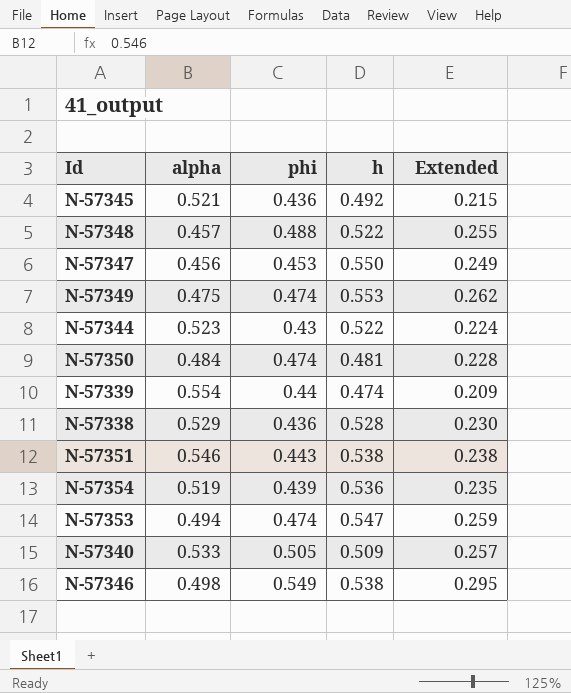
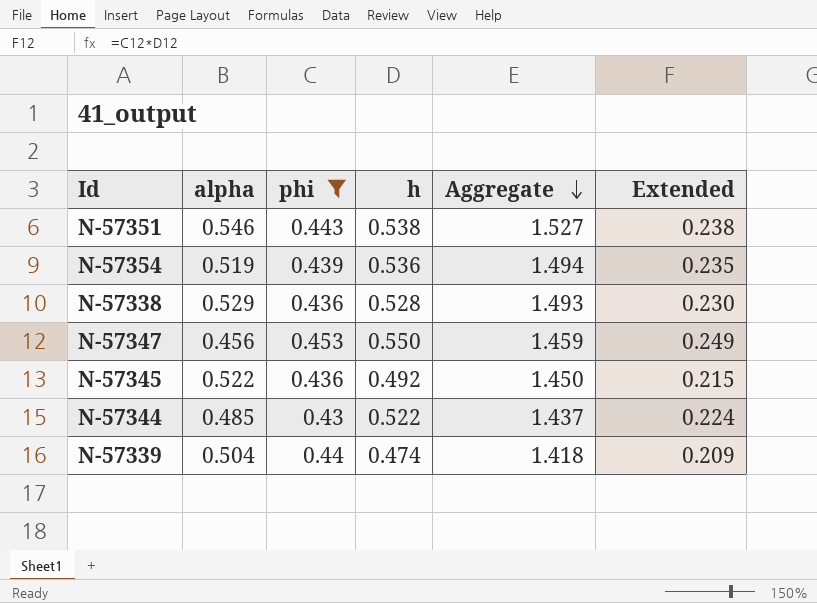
filter: none -> phi <= 0.453
row order: none -> Aggregate descending
column Aggregate | formula: none -> [alpha] + [phi] + [h]
N-57345 | alpha: 0.521 -> 0.522
N-57344 | alpha: 0.523 -> 0.485
N-57339 | alpha: 0.554 -> 0.504

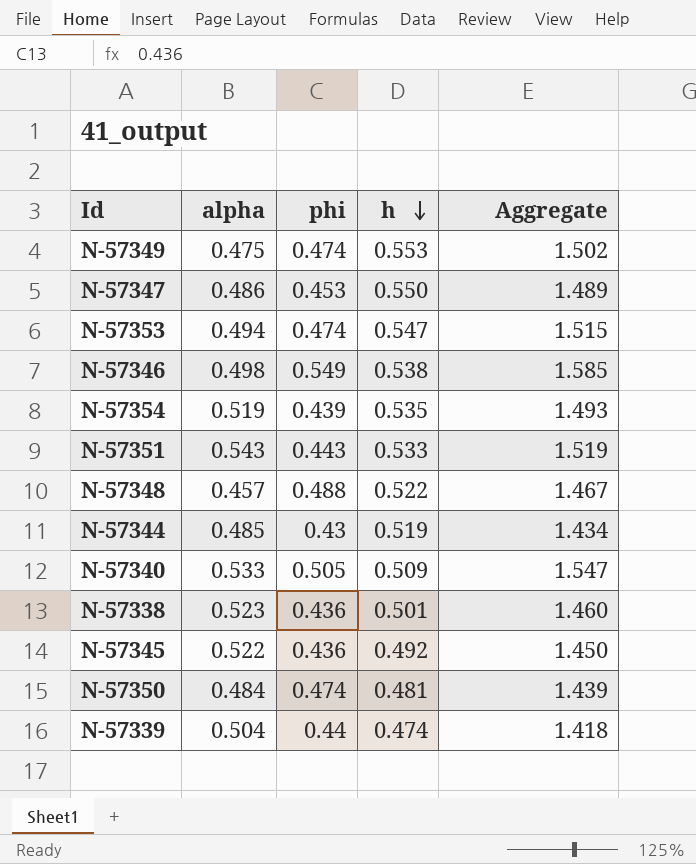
filter: phi <= 0.453 -> none
row order: Aggregate descending -> h descending
column Extended | formula: [phi] * [h] -> none
N-57347 | alpha: 0.456 -> 0.486
N-57347 | Aggregate: 1.459 -> 1.489
N-57354 | h: 0.536 -> 0.535
N-57354 | Aggregate: 1.494 -> 1.493
N-57351 | alpha: 0.546 -> 0.543
N-57351 | h: 0.538 -> 0.533
N-57351 | Aggregate: 1.527 -> 1.519
N-57344 | h: 0.522 -> 0.519
N-57344 | Aggregate: 1.437 -> 1.434
N-57338 | alpha: 0.529 -> 0.523
N-57338 | h: 0.528 -> 0.501
N-57338 | Aggregate: 1.493 -> 1.460

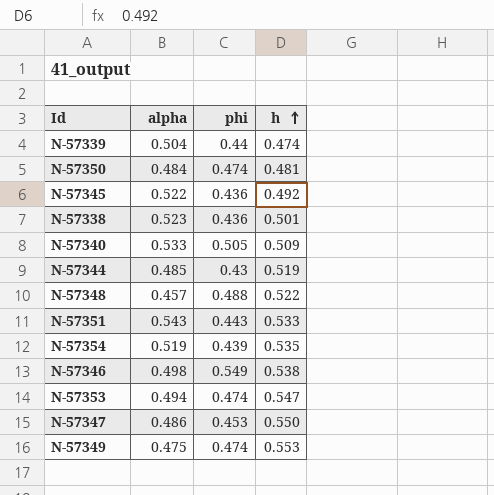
row order: h descending -> h ascending
column Aggregate | formula: [alpha] + [phi] + [h] -> none

